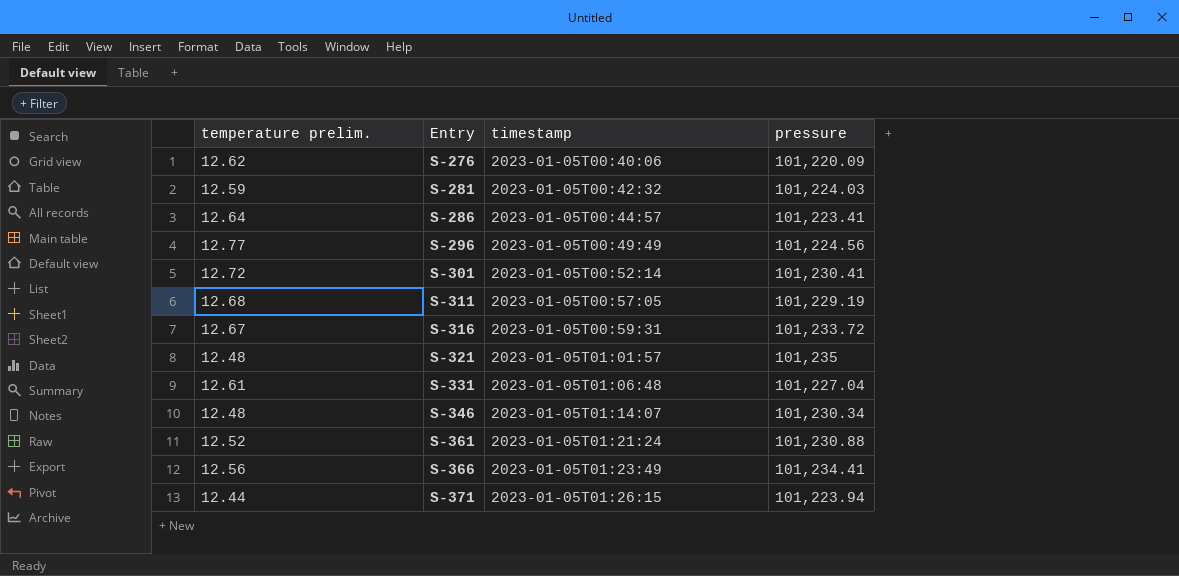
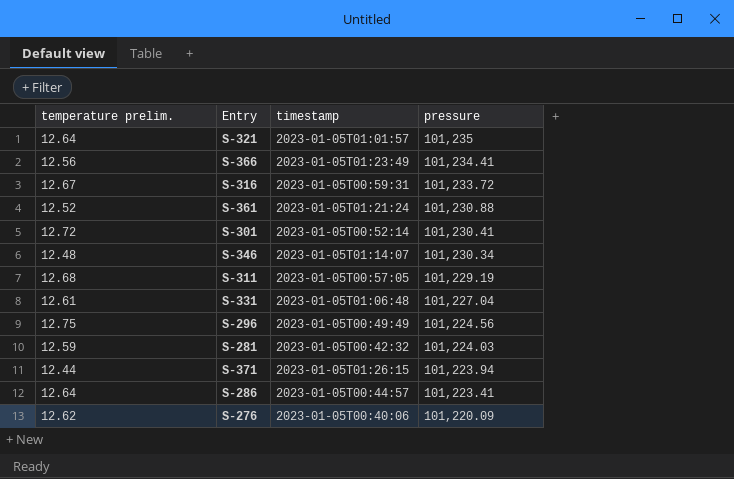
row order: Entry ascending -> pressure descending
S-321 | temperature prelim.: 12.48 -> 12.64
S-296 | temperature prelim.: 12.77 -> 12.75

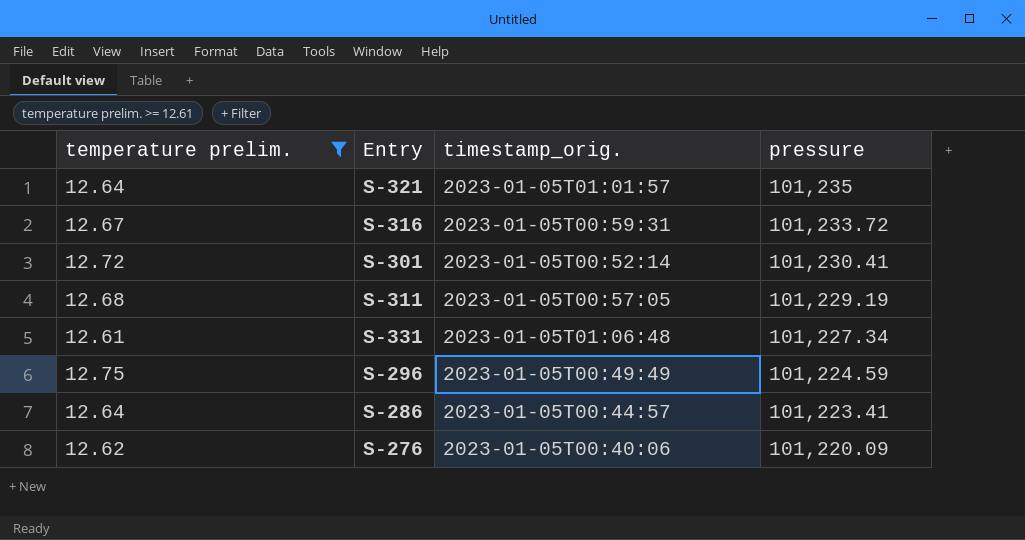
filter: none -> temperature prelim. >= 12.61
column name: timestamp -> timestamp_orig.
S-331 | pressure: 101,227.04 -> 101,227.34
S-296 | pressure: 101,224.56 -> 101,224.59

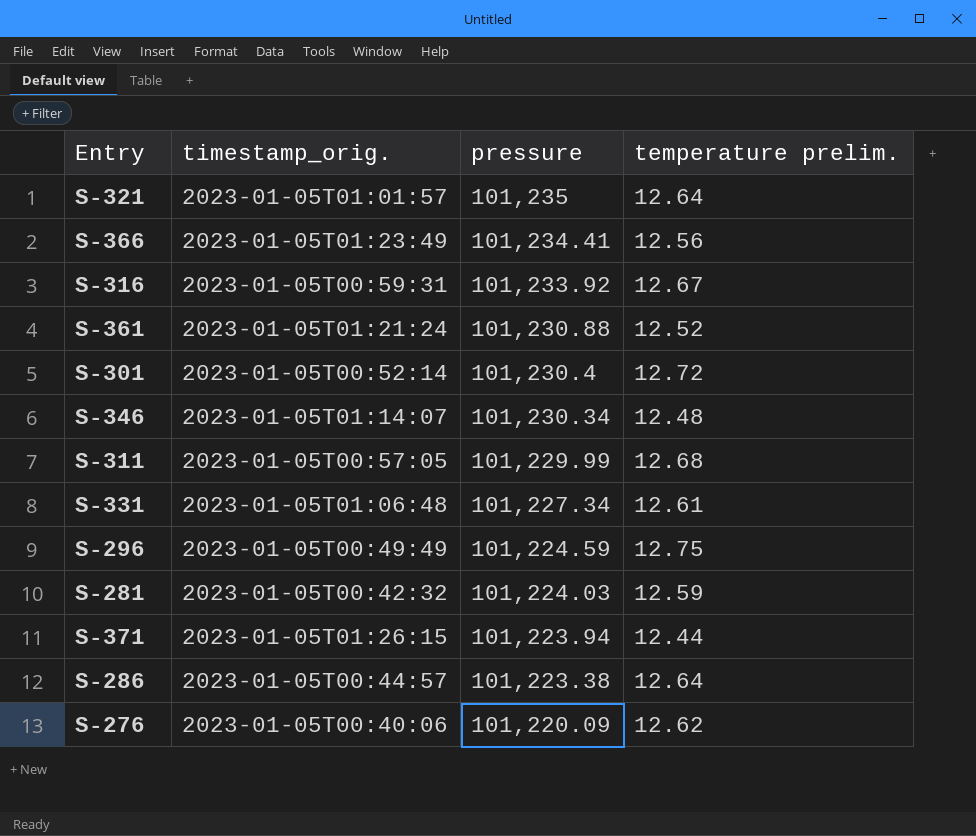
filter: temperature prelim. >= 12.61 -> none
column temperature prelim. | position: 1 -> 4
S-316 | pressure: 101,233.72 -> 101,233.92
S-301 | pressure: 101,230.41 -> 101,230.4
S-311 | pressure: 101,229.19 -> 101,229.99
S-286 | pressure: 101,223.41 -> 101,223.38

